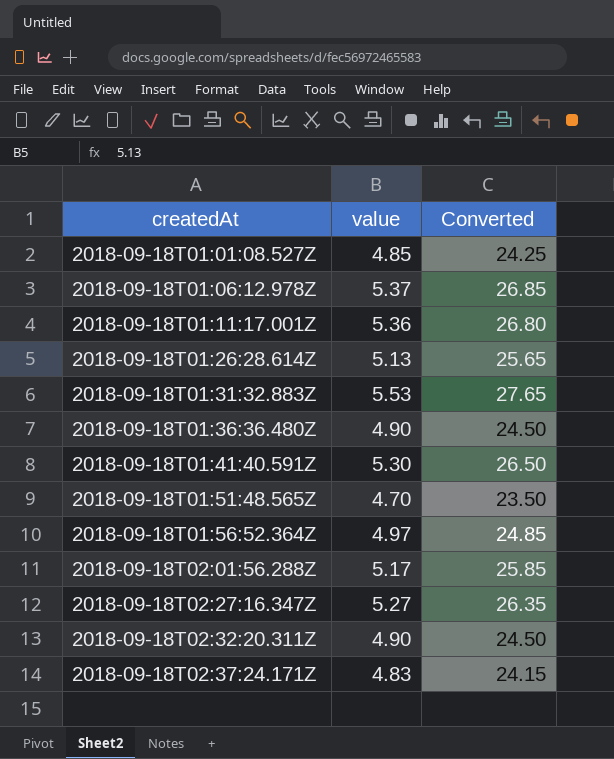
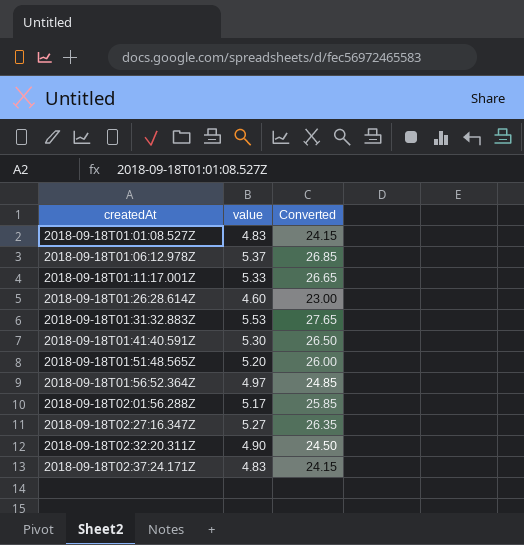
row 2018-09-18T01:36:36.480Z: 4.90 | 24.50 -> none
2018-09-18T01:01:08.527Z | value: 4.85 -> 4.83
2018-09-18T01:01:08.527Z | Converted: 24.25 -> 24.15
2018-09-18T01:11:17.001Z | value: 5.36 -> 5.33
2018-09-18T01:11:17.001Z | Converted: 26.80 -> 26.65
2018-09-18T01:26:28.614Z | value: 5.13 -> 4.60
2018-09-18T01:26:28.614Z | Converted: 25.65 -> 23.00
2018-09-18T01:51:48.565Z | value: 4.70 -> 5.20
2018-09-18T01:51:48.565Z | Converted: 23.50 -> 26.00

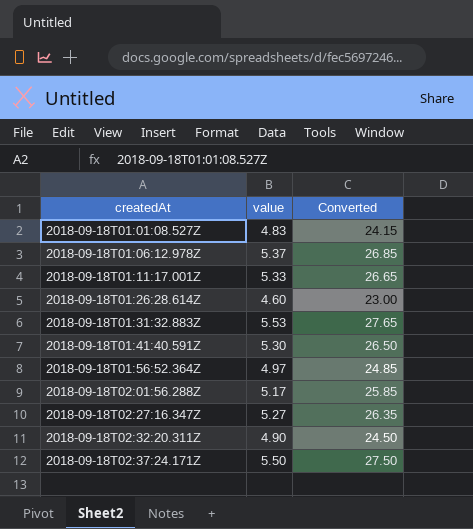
row 2018-09-18T01:51:48.565Z: 5.20 | 26.00 -> none
2018-09-18T02:37:24.171Z | value: 4.83 -> 5.50
2018-09-18T02:37:24.171Z | Converted: 24.15 -> 27.50

